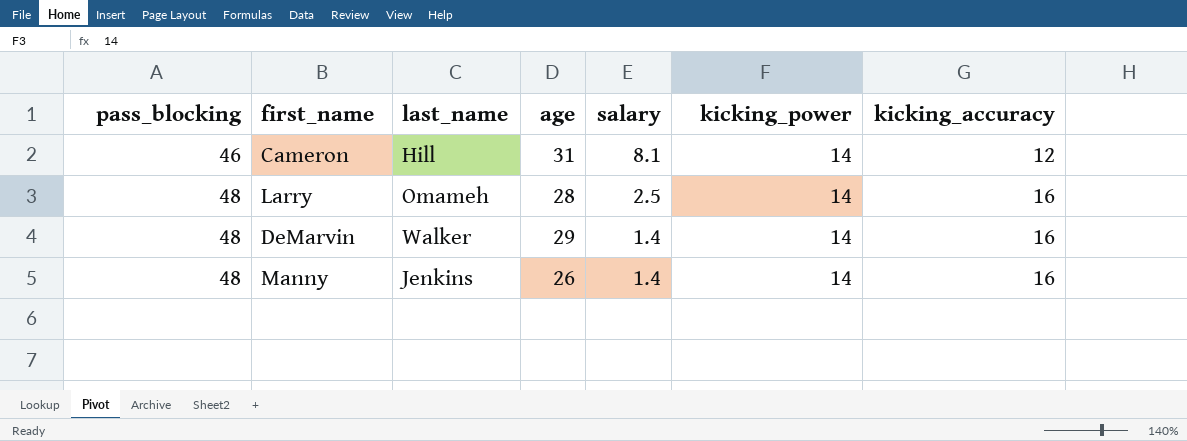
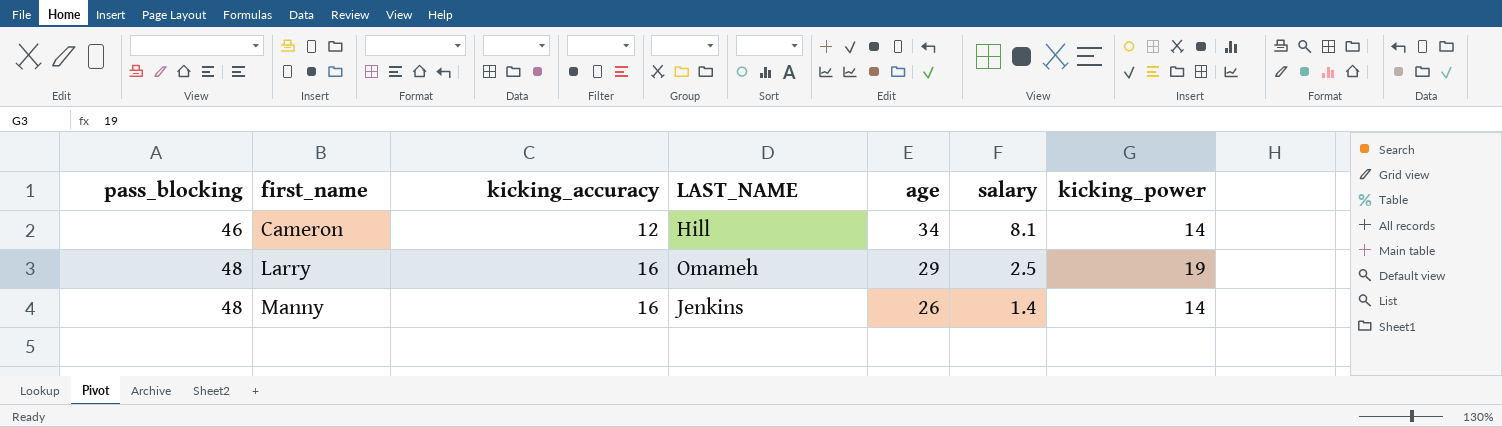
column kicking_accuracy | position: 7 -> 3
column name: last_name -> LAST_NAME
row DeMarvin: 48 | Walker | 29 | 1.4 | 14 | 16 -> none
Cameron | age: 31 -> 34
Larry | age: 28 -> 29
Larry | kicking_power: 14 -> 19

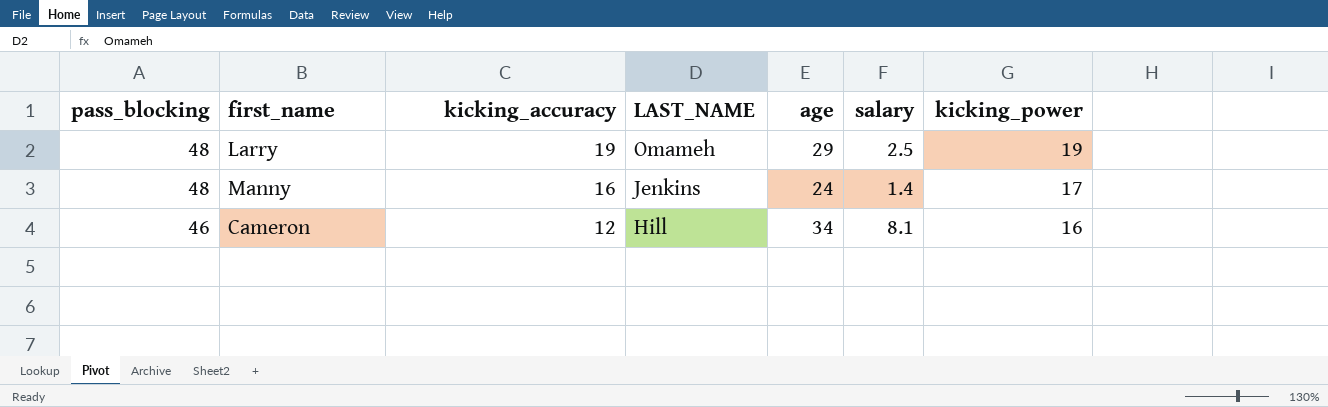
row order: pass_blocking ascending -> pass_blocking descending
Larry | kicking_accuracy: 16 -> 19
Manny | age: 26 -> 24
Manny | kicking_power: 14 -> 17
Cameron | kicking_power: 14 -> 16

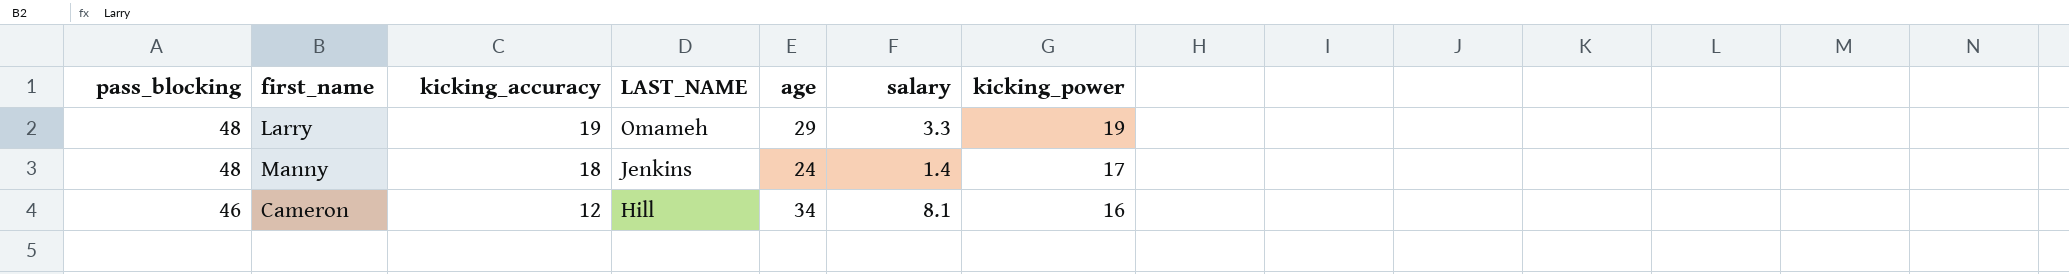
Larry | salary: 2.5 -> 3.3
Manny | kicking_accuracy: 16 -> 18

